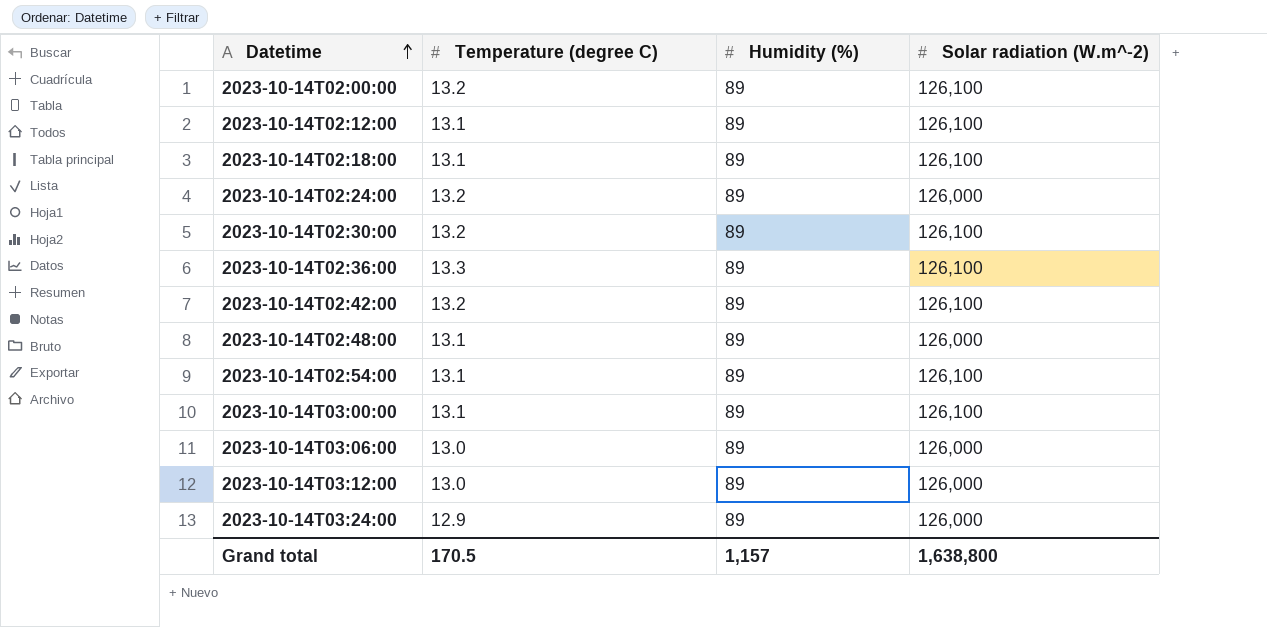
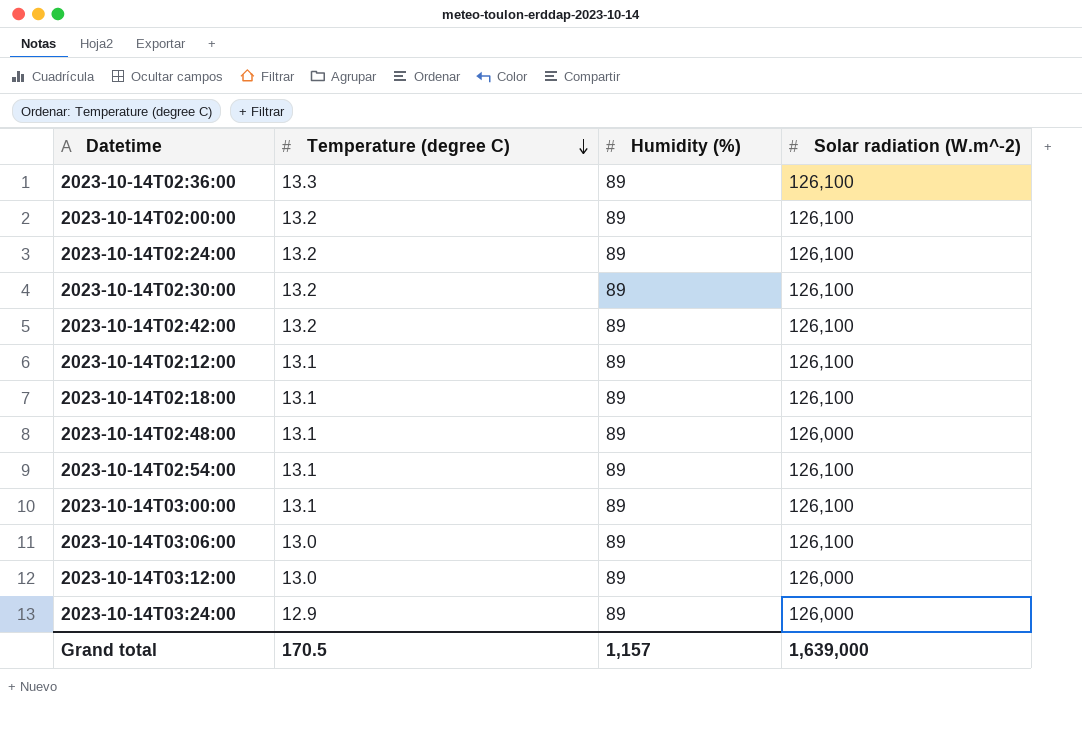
row order: Datetime ascending -> Temperature (degree C) descending
2023-10-14T02:24:00 | Solar radiation (W.m^-2): 126,000 -> 126,100
2023-10-14T03:06:00 | Solar radiation (W.m^-2): 126,000 -> 126,100
Grand total | Solar radiation (W.m^-2): 1,638,800 -> 1,639,000

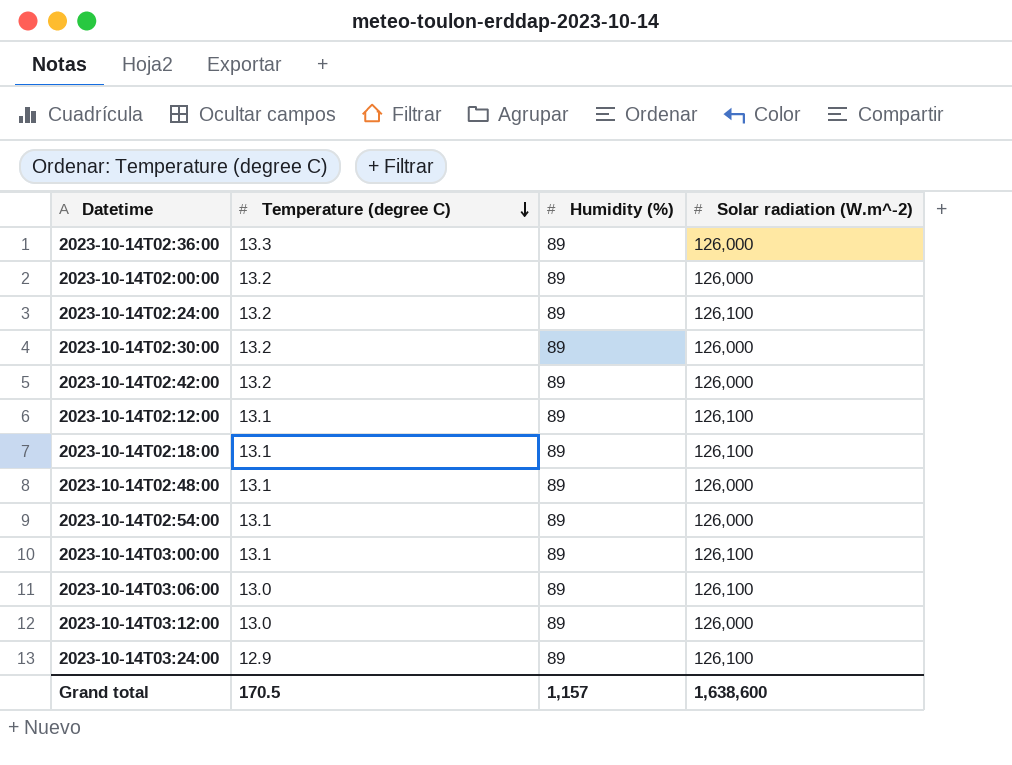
2023-10-14T02:36:00 | Solar radiation (W.m^-2): 126,100 -> 126,000
2023-10-14T02:00:00 | Solar radiation (W.m^-2): 126,100 -> 126,000
2023-10-14T02:30:00 | Solar radiation (W.m^-2): 126,100 -> 126,000
2023-10-14T02:42:00 | Solar radiation (W.m^-2): 126,100 -> 126,000
2023-10-14T02:54:00 | Solar radiation (W.m^-2): 126,100 -> 126,000
2023-10-14T03:24:00 | Solar radiation (W.m^-2): 126,000 -> 126,100
Grand total | Solar radiation (W.m^-2): 1,639,000 -> 1,638,600

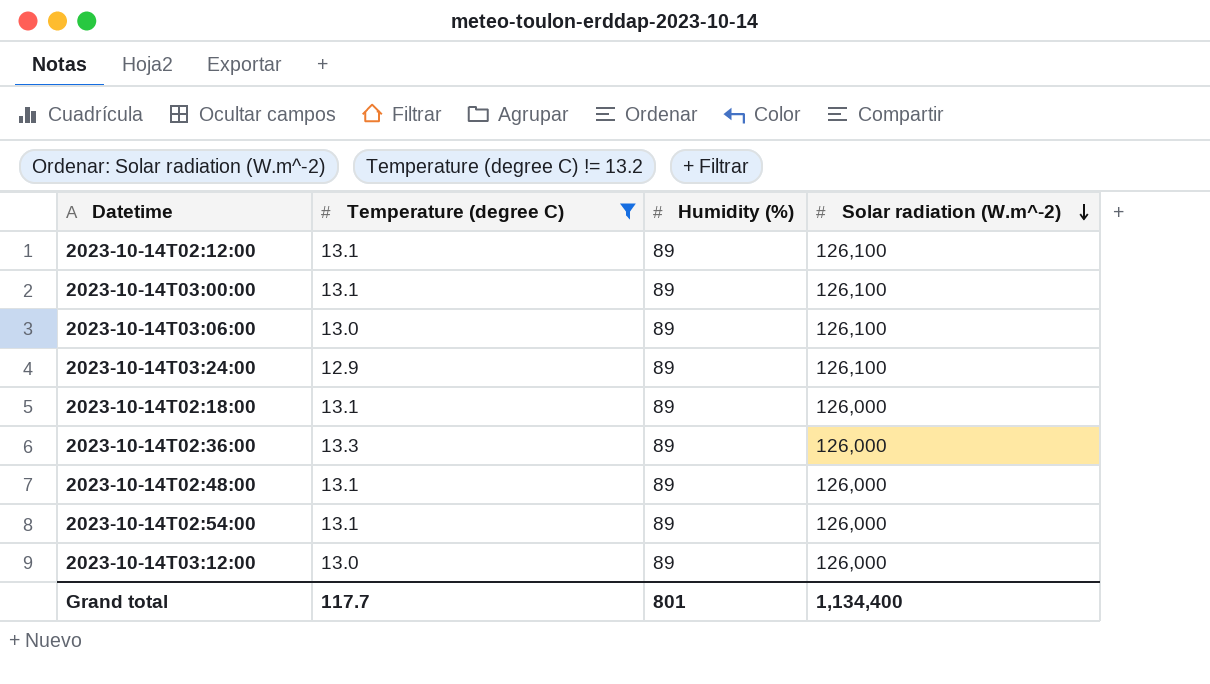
filter: none -> Temperature (degree C) != 13.2
row order: Temperature (degree C) descending -> Solar radiation (W.m^-2) descending
2023-10-14T02:18:00 | Solar radiation (W.m^-2): 126,100 -> 126,000
Grand total | Temperature (degree C): 170.5 -> 117.7
Grand total | Humidity (%): 1,157 -> 801
Grand total | Solar radiation (W.m^-2): 1,638,600 -> 1,134,400

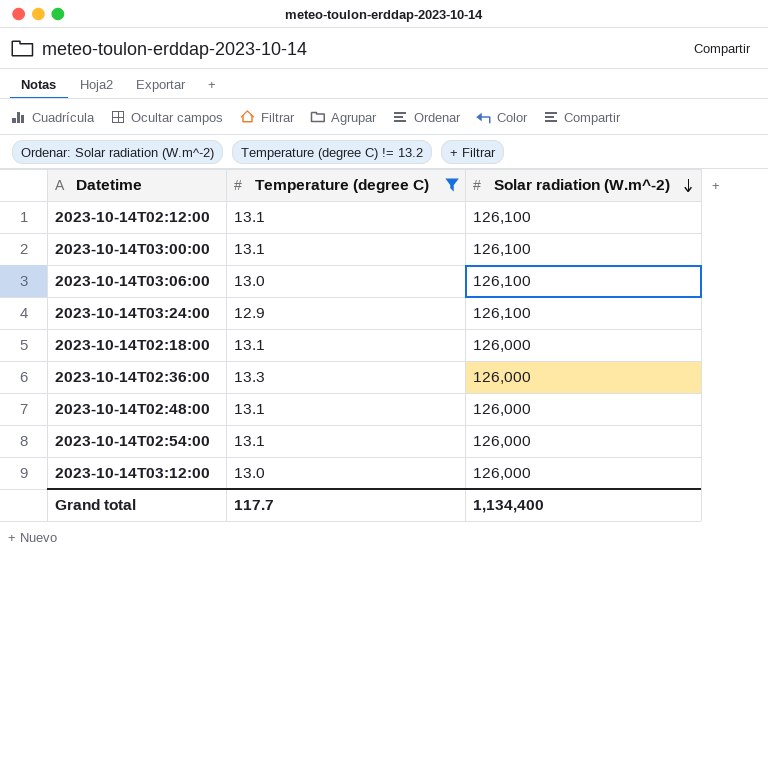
column Humidity (%) | position: 3 -> none

